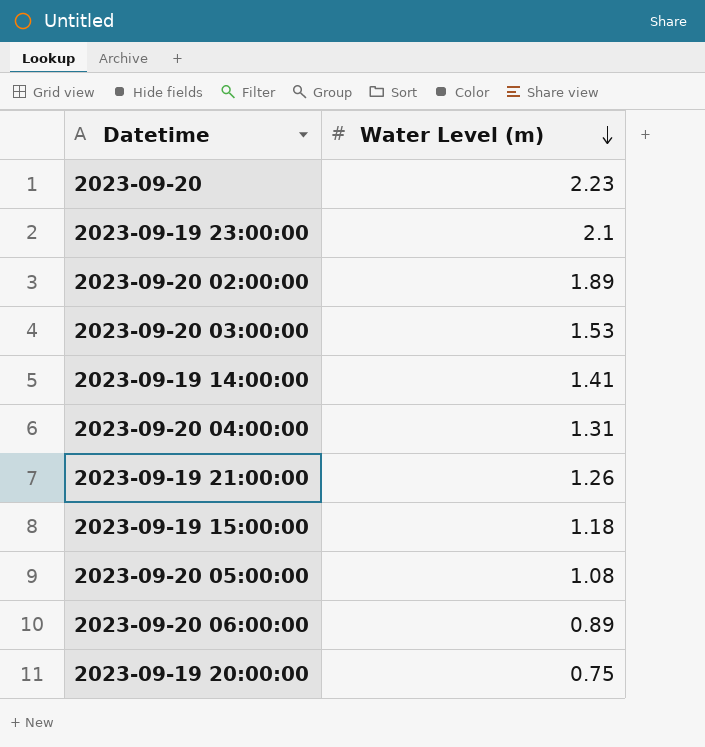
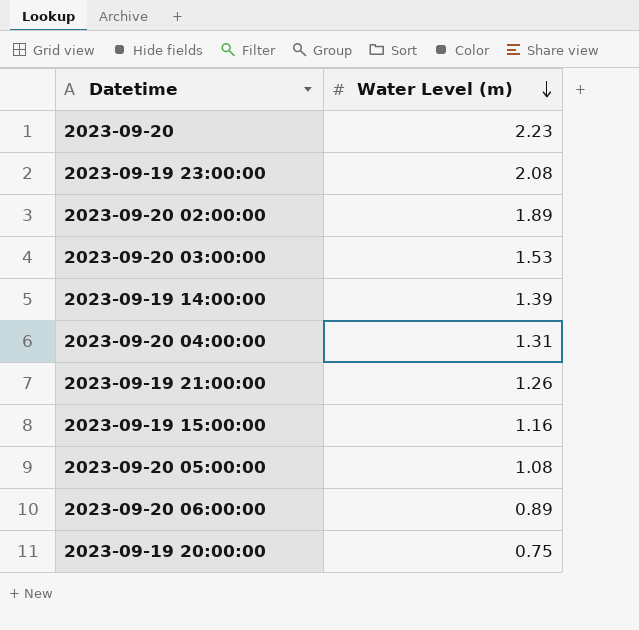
2023-09-19 23:00:00 | Water Level (m): 2.1 -> 2.08
2023-09-19 14:00:00 | Water Level (m): 1.41 -> 1.39
2023-09-19 15:00:00 | Water Level (m): 1.18 -> 1.16

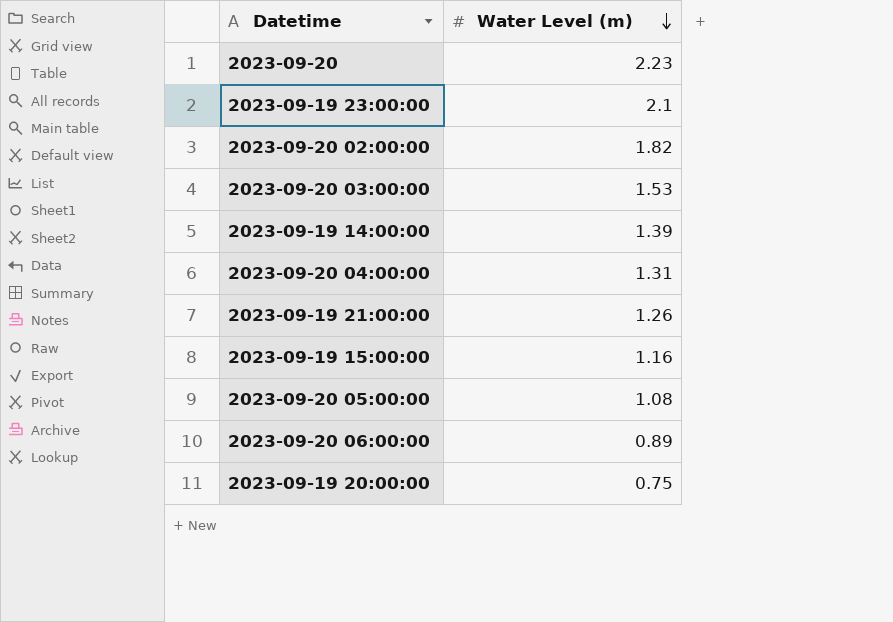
2023-09-19 23:00:00 | Water Level (m): 2.08 -> 2.1
2023-09-20 02:00:00 | Water Level (m): 1.89 -> 1.82

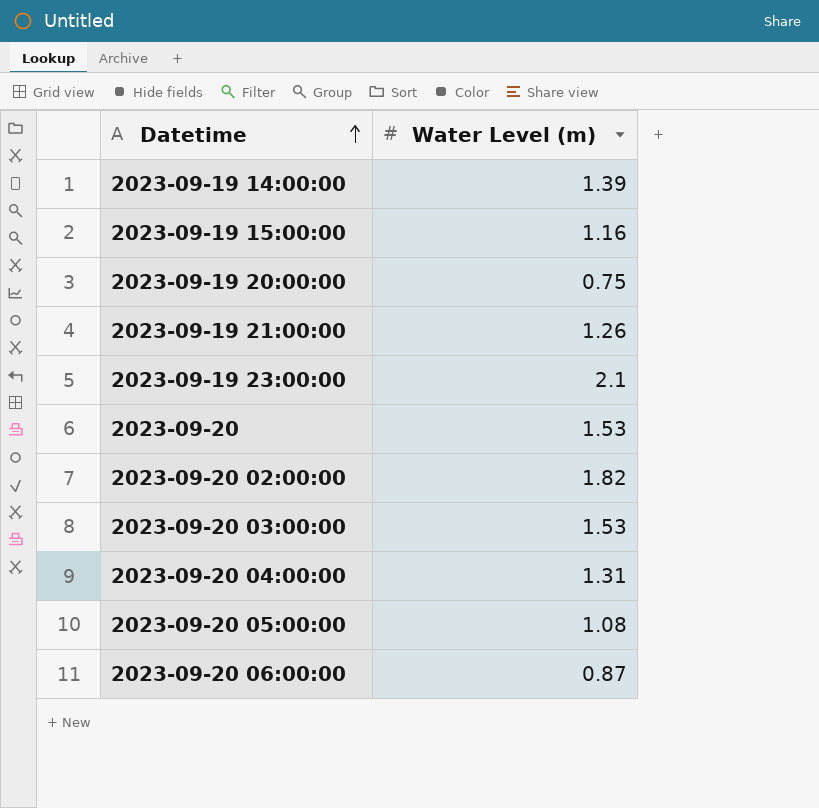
row order: Water Level (m) descending -> Datetime ascending
2023-09-20 | Water Level (m): 2.23 -> 1.53
2023-09-20 06:00:00 | Water Level (m): 0.89 -> 0.87

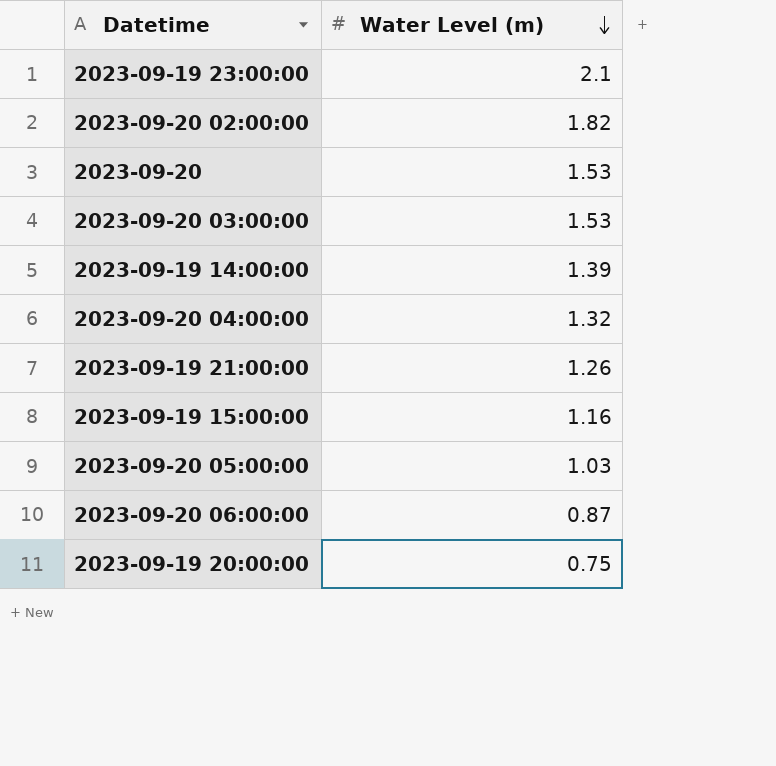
row order: Datetime ascending -> Water Level (m) descending
2023-09-20 04:00:00 | Water Level (m): 1.31 -> 1.32
2023-09-20 05:00:00 | Water Level (m): 1.08 -> 1.03

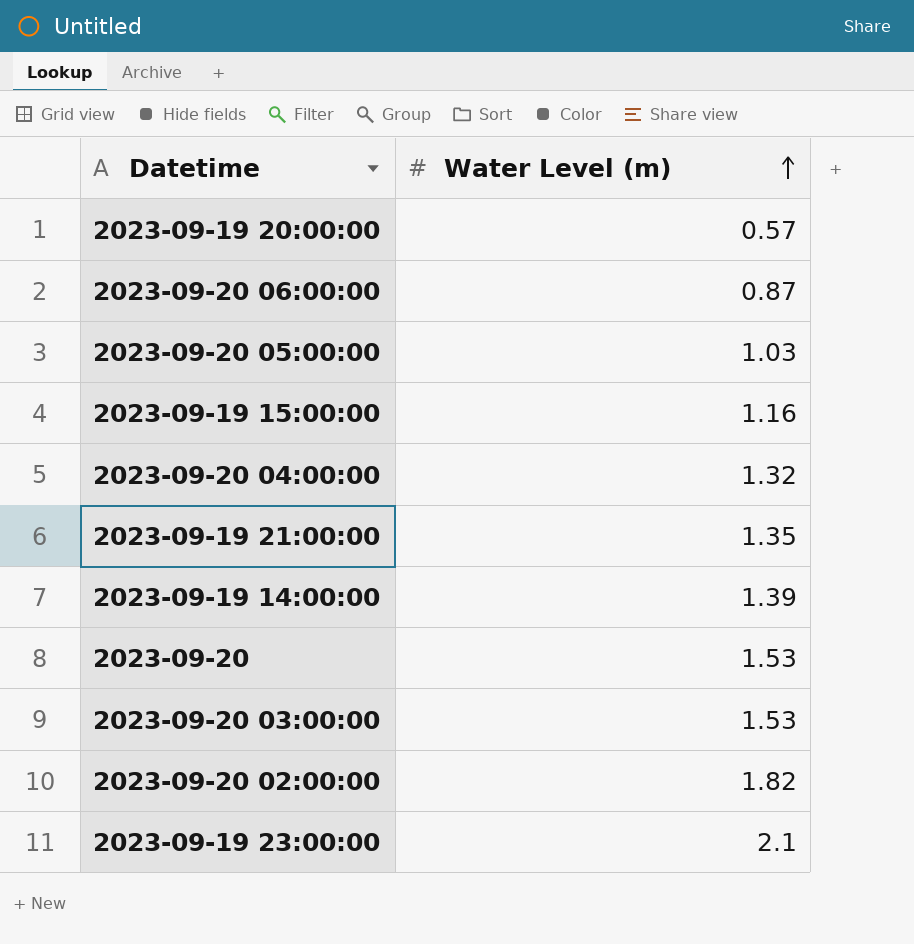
row order: Water Level (m) descending -> Water Level (m) ascending
2023-09-19 20:00:00 | Water Level (m): 0.75 -> 0.57
2023-09-19 21:00:00 | Water Level (m): 1.26 -> 1.35

